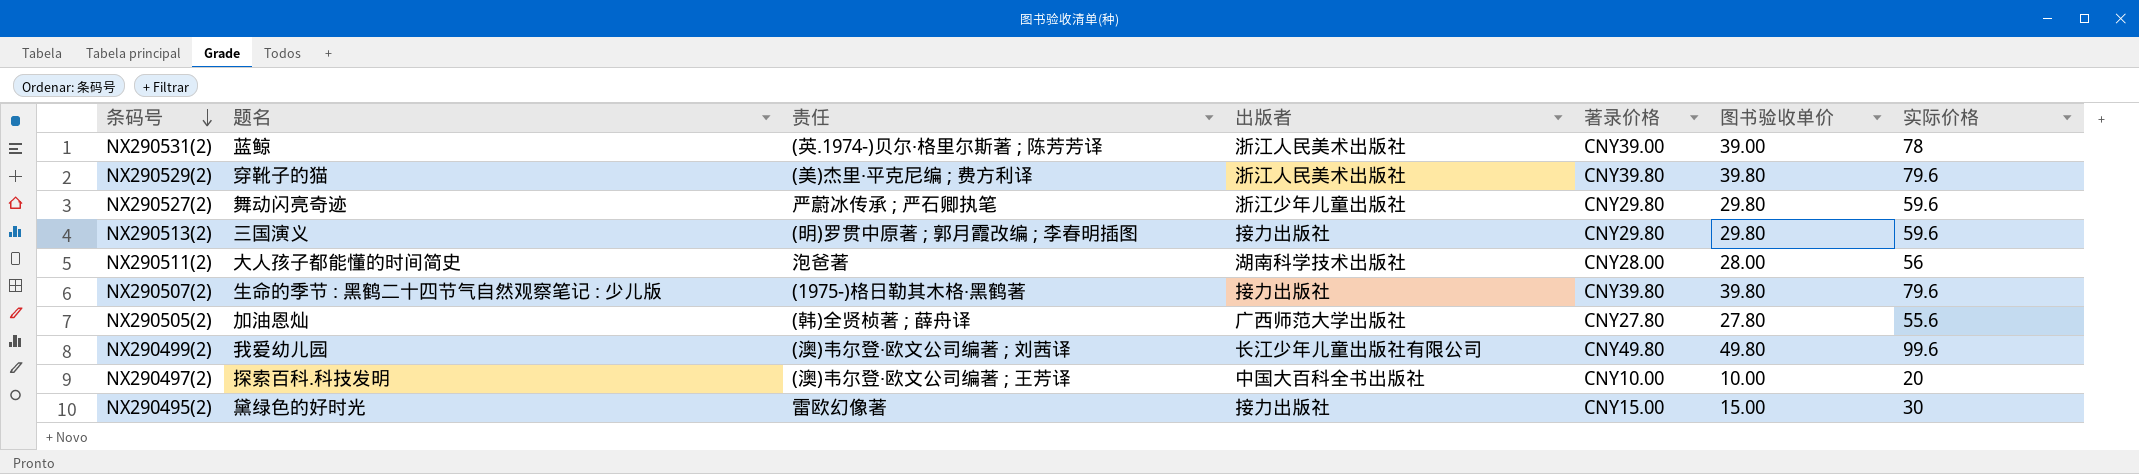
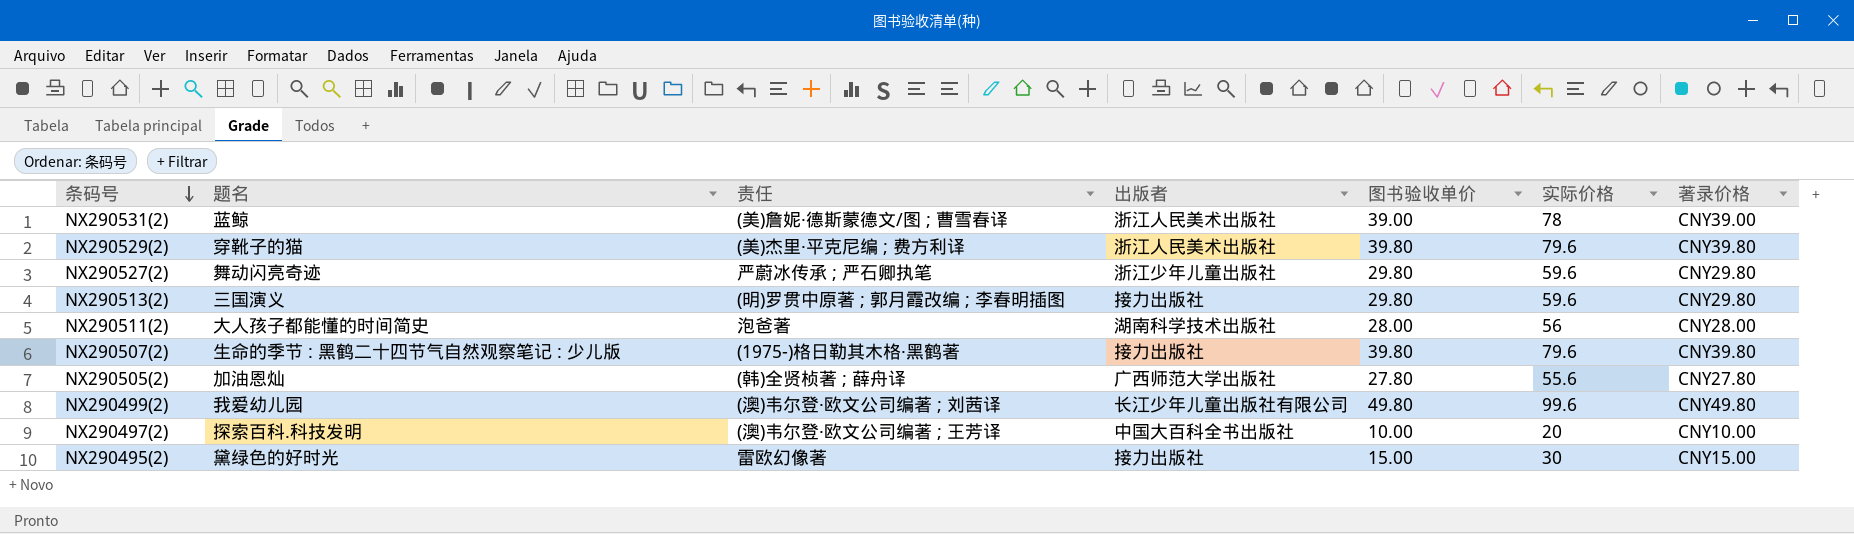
column 著录价格 | position: 5 -> 7
NX290531(2) | 责任: (英.1974-)贝尔·格里尔斯著 ; 陈芳芳译 -> (美)詹妮·德斯蒙德文/图 ; 曹雪春译

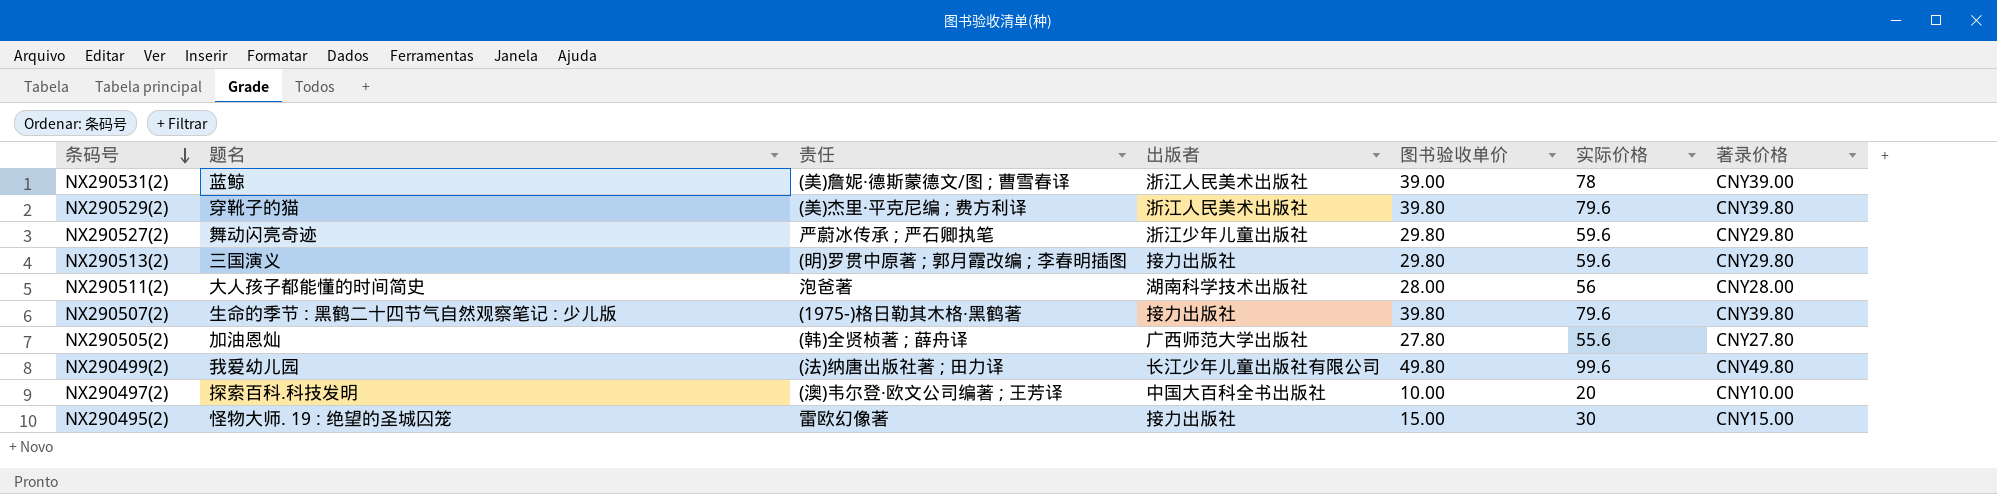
NX290499(2) | 责任: (澳)韦尔登·欧文公司编著 ; 刘茜译 -> (法)纳唐出版社著 ; 田力译
NX290495(2) | 题名: 黛绿色的好时光 -> 怪物大师. 19 : 绝望的圣城囚笼

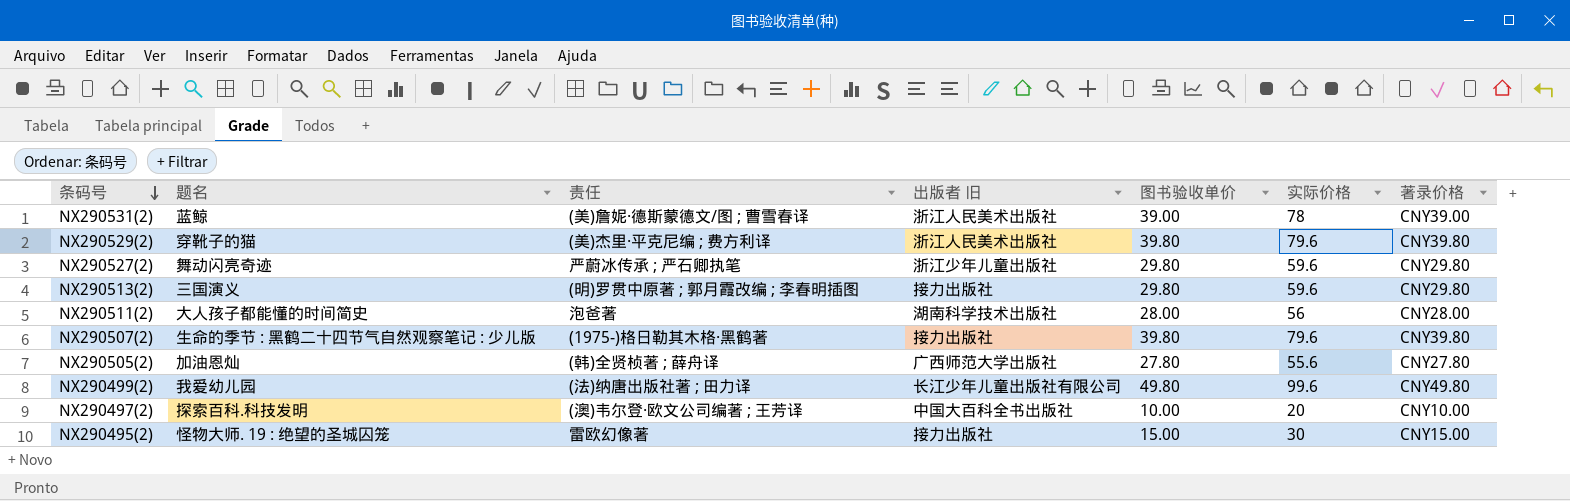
column name: 出版者 -> 出版者 旧

